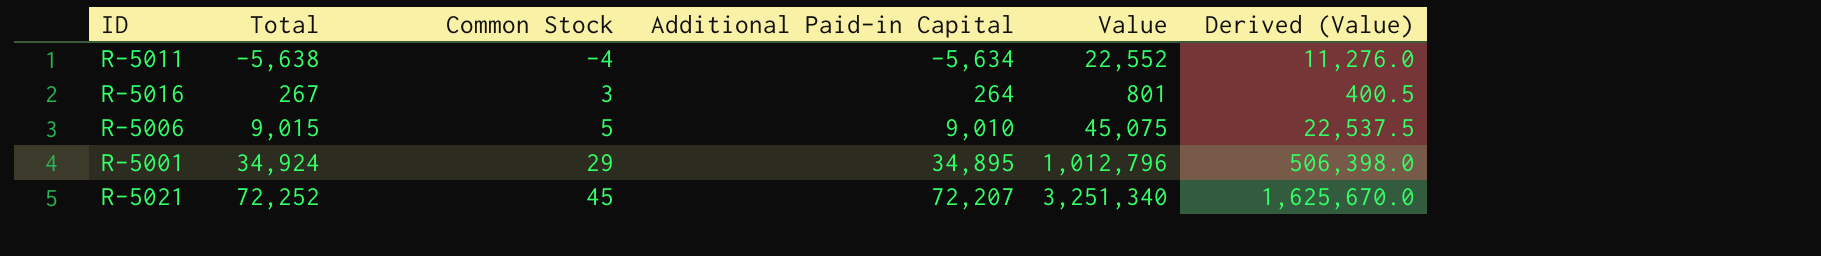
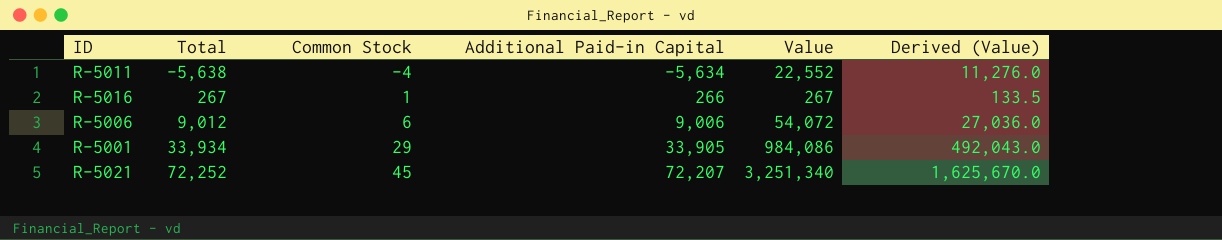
R-5016 | Common Stock: 3 -> 1
R-5016 | Additional Paid-in Capital: 264 -> 266
R-5016 | Value: 801 -> 267
R-5016 | Derived (Value): 400.5 -> 133.5
R-5006 | Total: 9,015 -> 9,012
R-5006 | Common Stock: 5 -> 6
R-5006 | Additional Paid-in Capital: 9,010 -> 9,006
R-5006 | Value: 45,075 -> 54,072
R-5006 | Derived (Value): 22,537.5 -> 27,036.0
R-5001 | Total: 34,924 -> 33,934
R-5001 | Additional Paid-in Capital: 34,895 -> 33,905
R-5001 | Value: 1,012,796 -> 984,086
R-5001 | Derived (Value): 506,398.0 -> 492,043.0

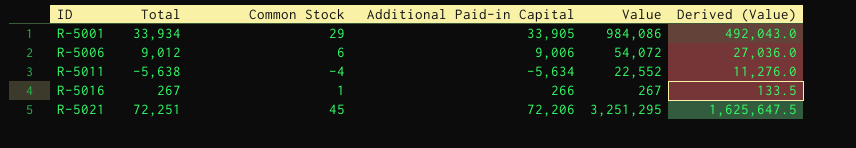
row order: Total ascending -> ID ascending
R-5021 | Total: 72,252 -> 72,251
R-5021 | Additional Paid-in Capital: 72,207 -> 72,206
R-5021 | Value: 3,251,340 -> 3,251,295
R-5021 | Derived (Value): 1,625,670.0 -> 1,625,647.5

